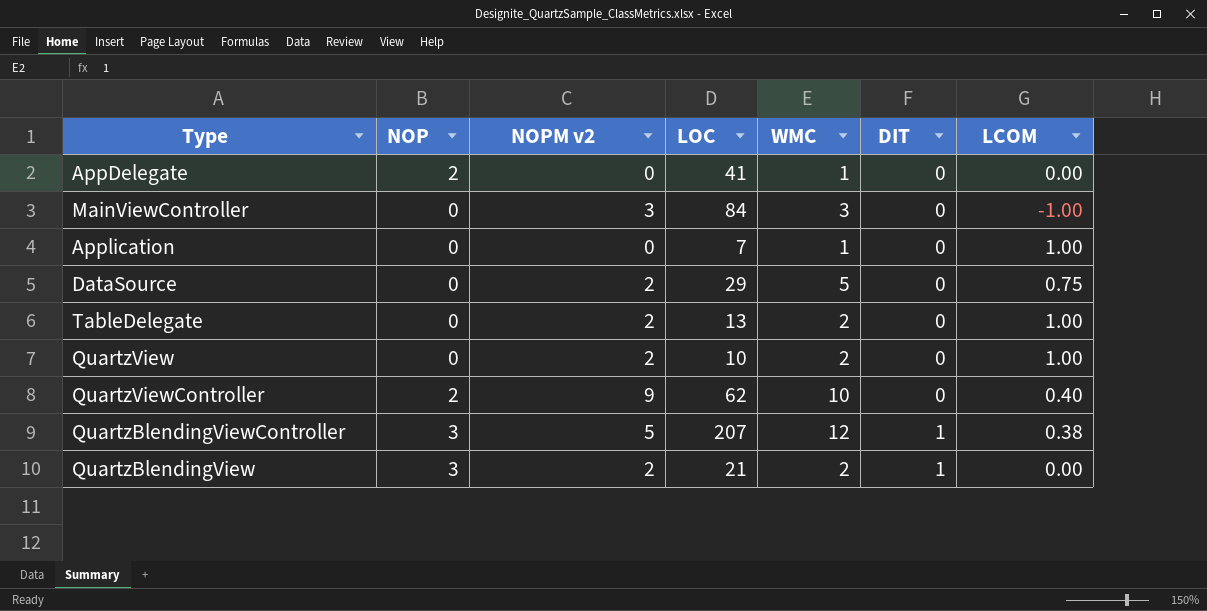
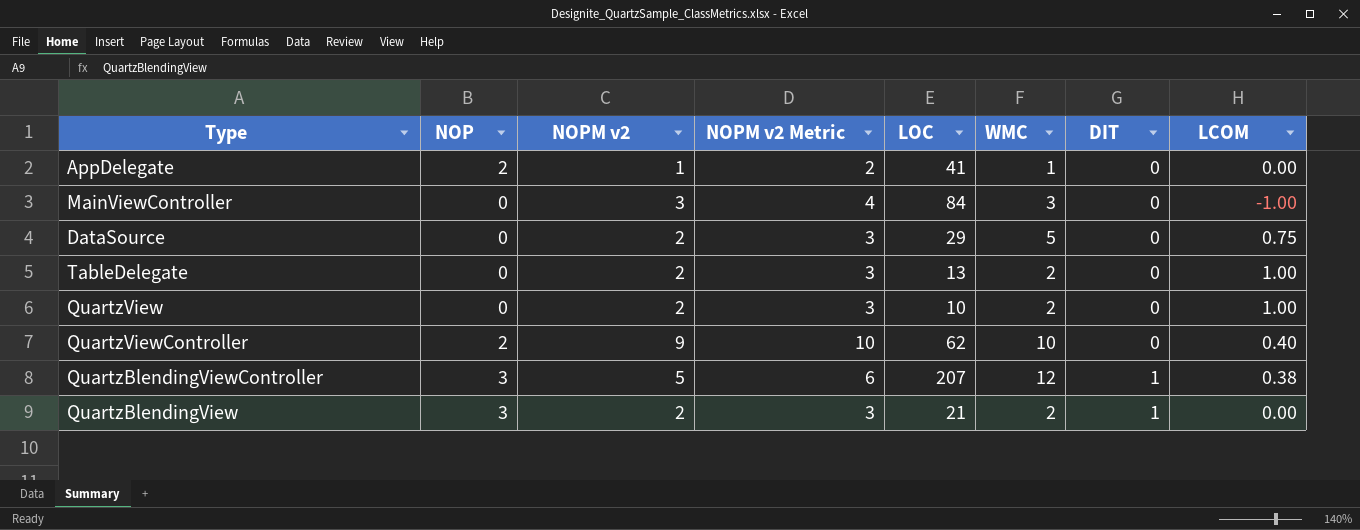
column NOPM v2 Metric | formula: none -> [NOPM v2] + 1
row Application: 0 | 0 | 7 | 1 | 0 | 1.00 -> none
AppDelegate | NOPM v2: 0 -> 1

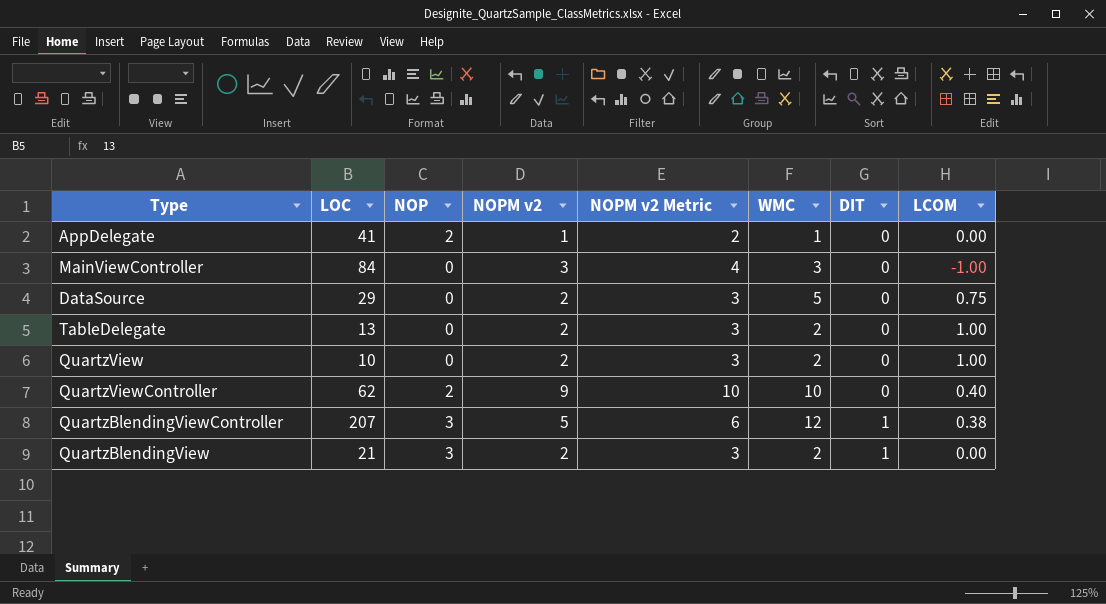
column LOC | position: 5 -> 2

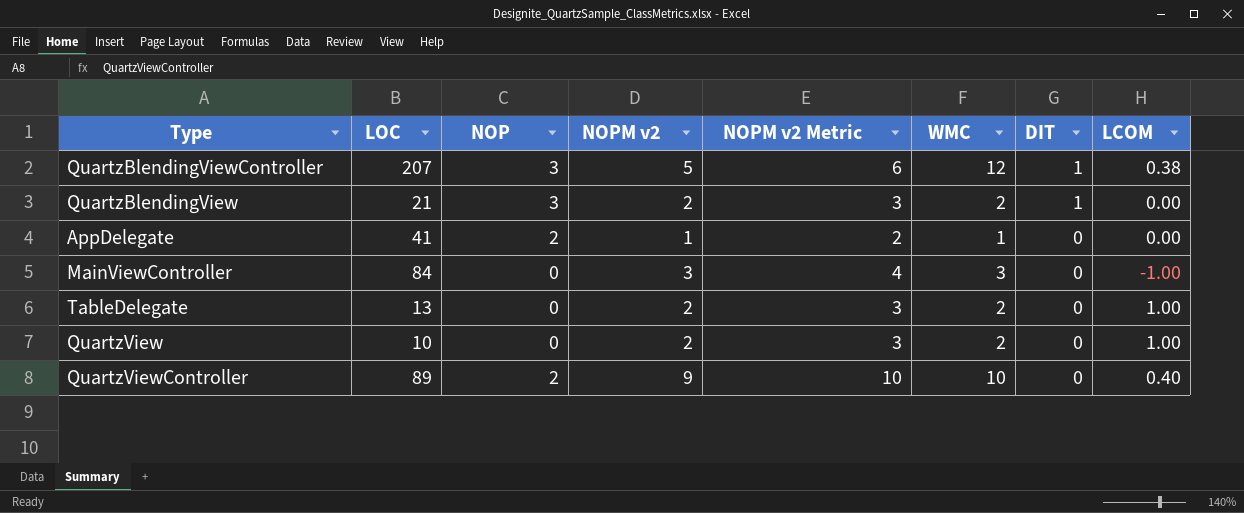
row order: DIT ascending -> DIT descending
row DataSource: 29 | 0 | 2 | 3 | 5 | 0 | 0.75 -> none
QuartzViewController | LOC: 62 -> 89

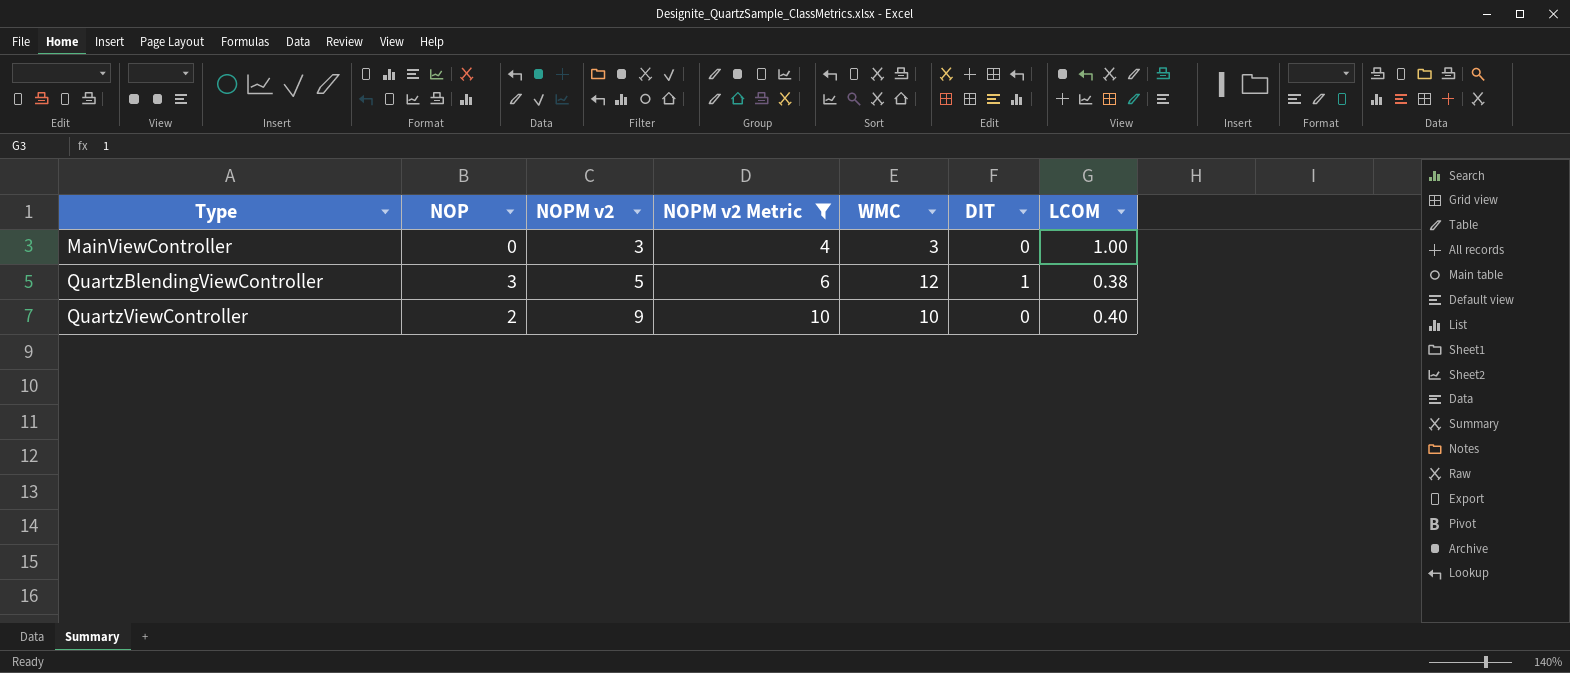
filter: none -> NOPM v2 Metric >= 4
row order: DIT descending -> Type ascending
column LOC | position: 2 -> none
MainViewController | LCOM: -1.00 -> 1.00

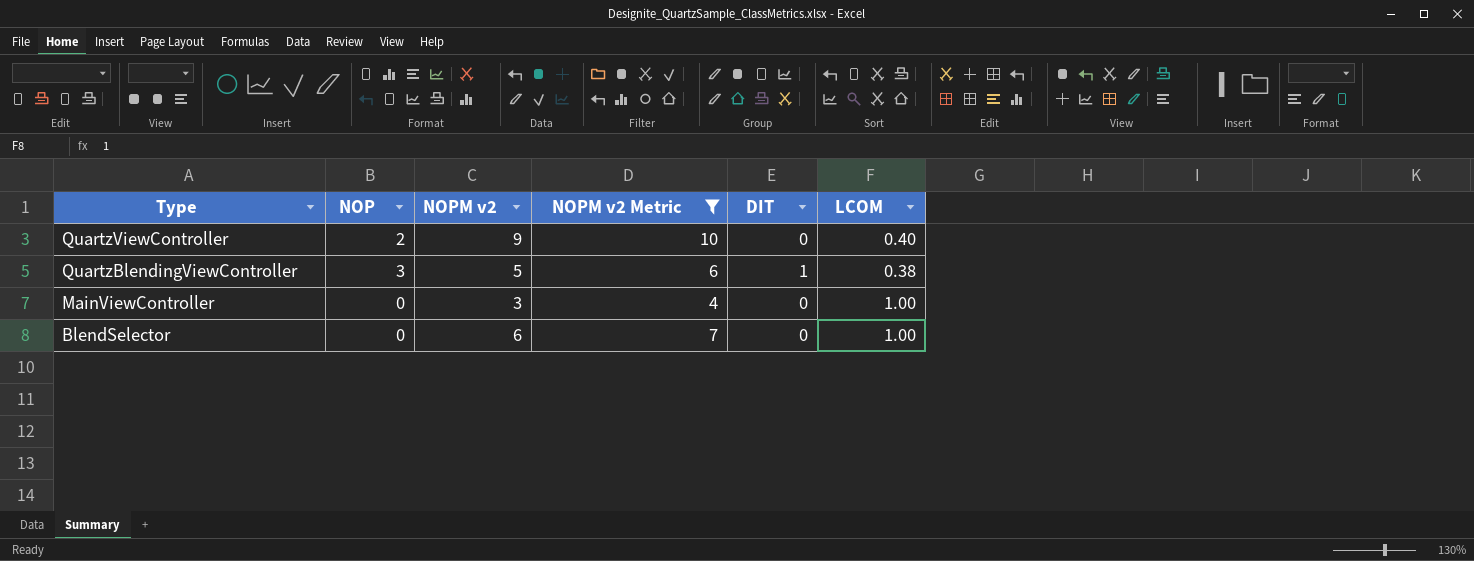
row order: Type ascending -> Type descending
column WMC | position: 5 -> none
row BlendSelector: none -> 0 | 6 | 7 | 0 | 1.00

